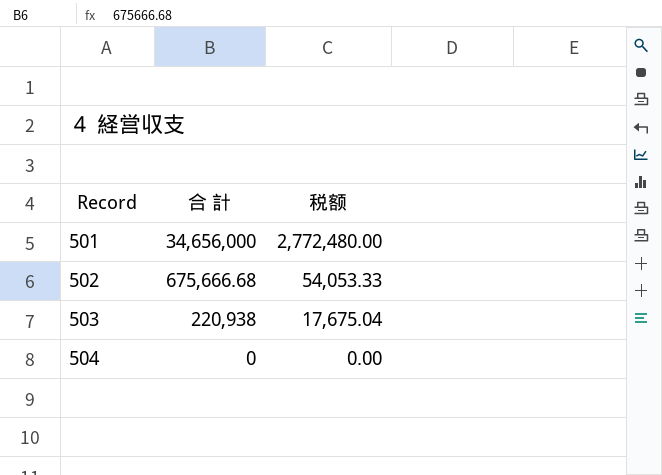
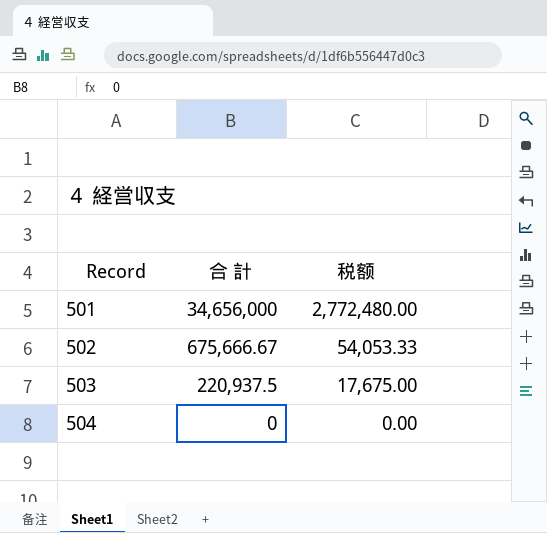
502 | 合 計: 675,666.68 -> 675,666.67
503 | 合 計: 220,938 -> 220,937.5
503 | 税额: 17,675.04 -> 17,675.00

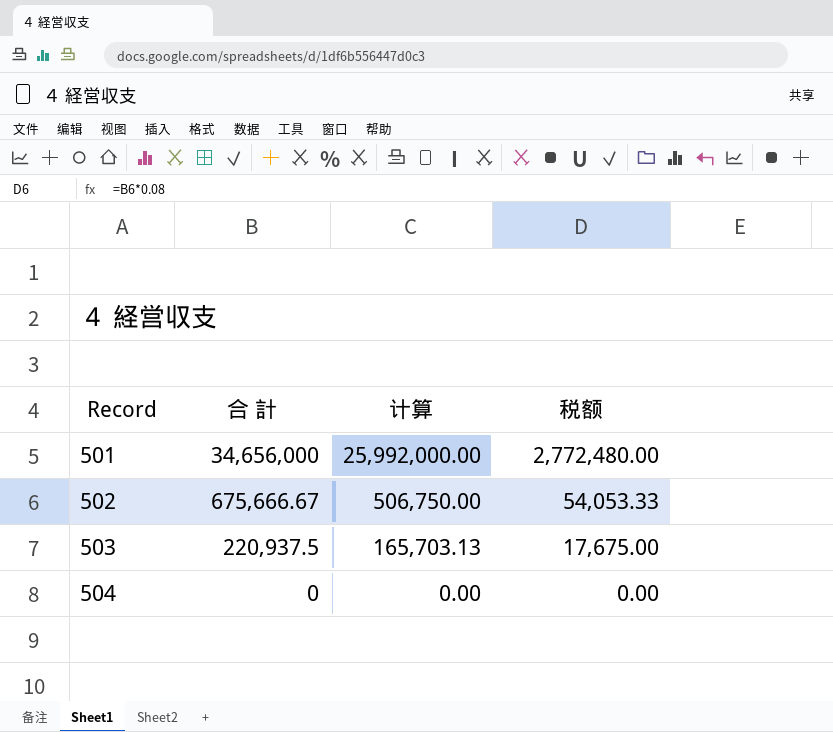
column 计算 | formula: none -> [合 計] * 0.75

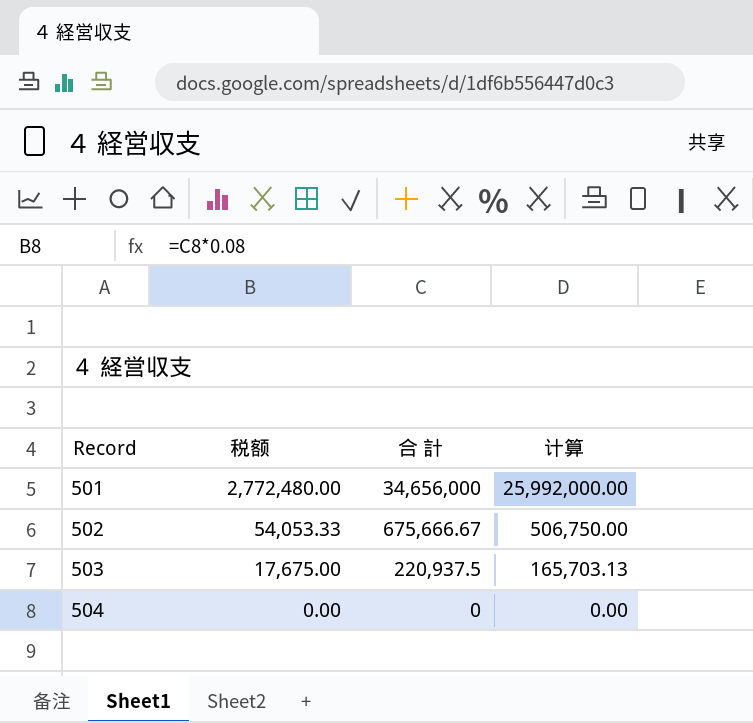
column 税额 | position: 4 -> 2

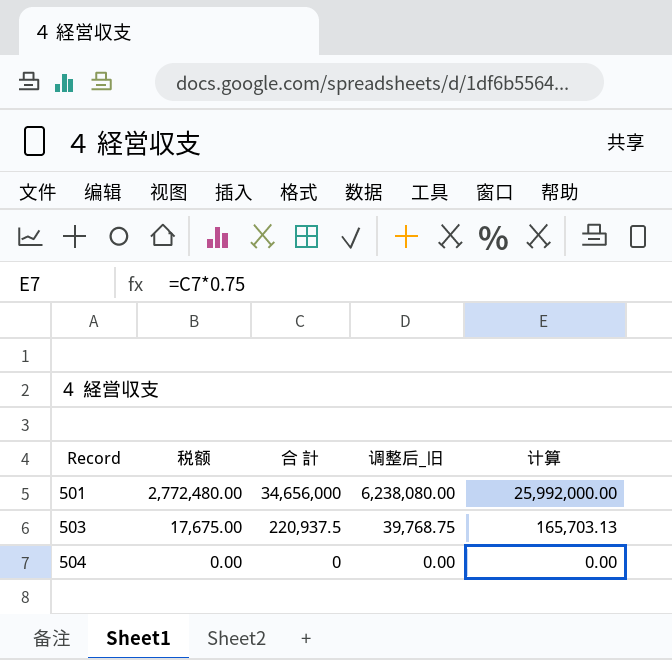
column 调整后_旧 | formula: none -> [合 計] * 0.18
row 502: 54,053.33 | 675,666.67 | 506,750.00 -> none

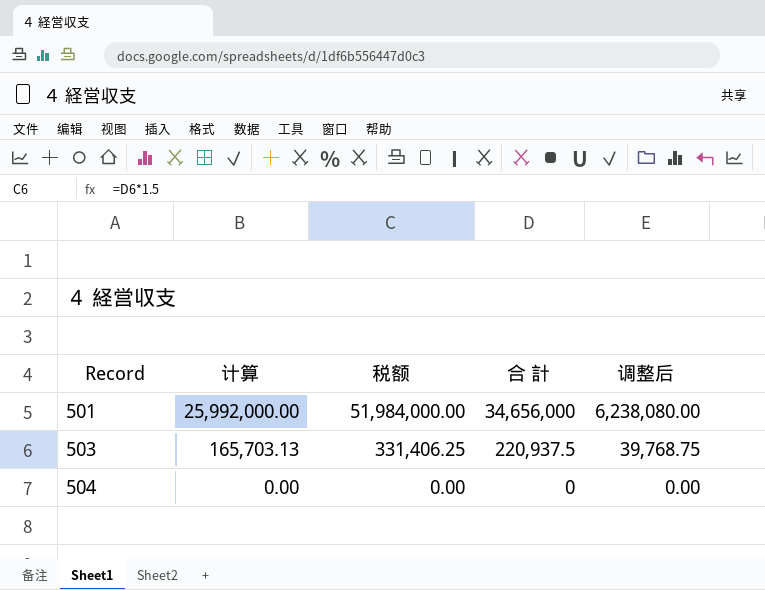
column 计算 | position: 5 -> 2
column 税额 | formula: [合 計] * 0.08 -> [合 計] * 1.5
column name: 调整后_旧 -> 调整后

